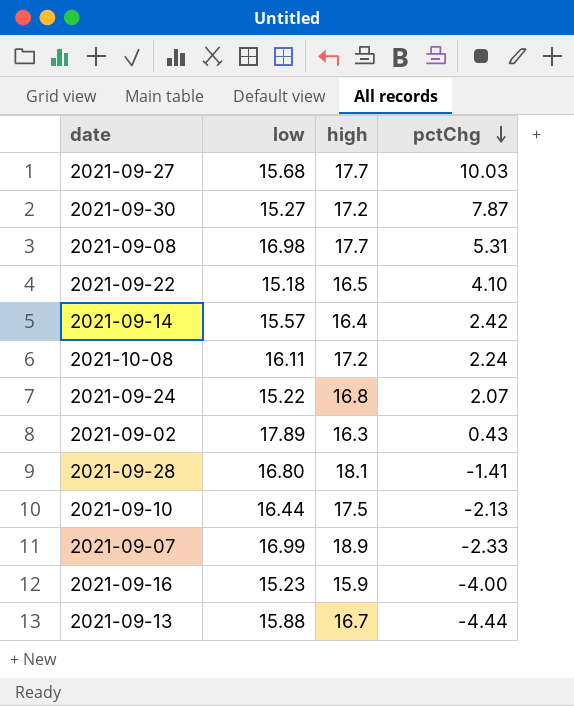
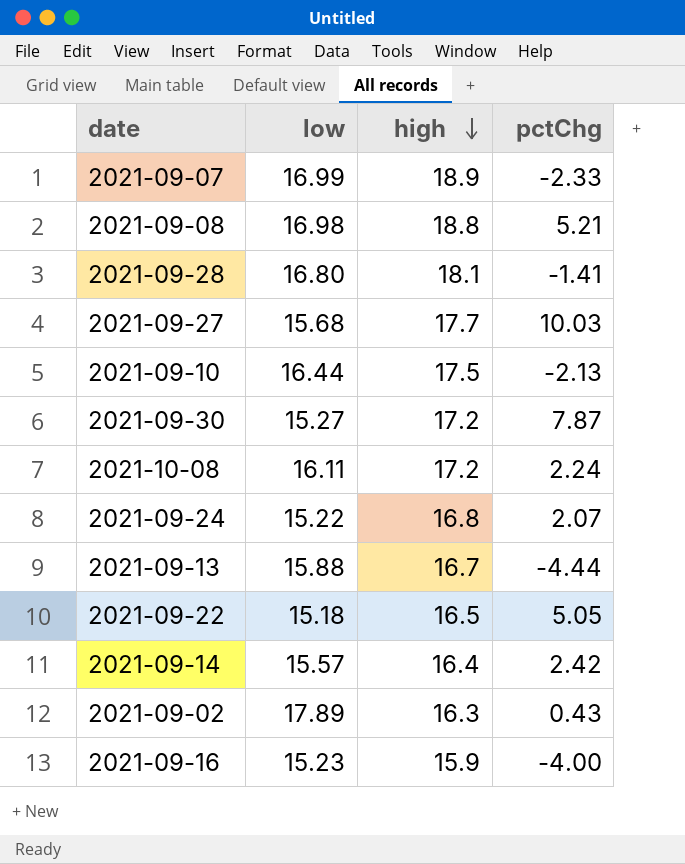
row order: pctChg descending -> high descending
2021-09-08 | high: 17.7 -> 18.8
2021-09-08 | pctChg: 5.31 -> 5.21
2021-09-22 | pctChg: 4.10 -> 5.05

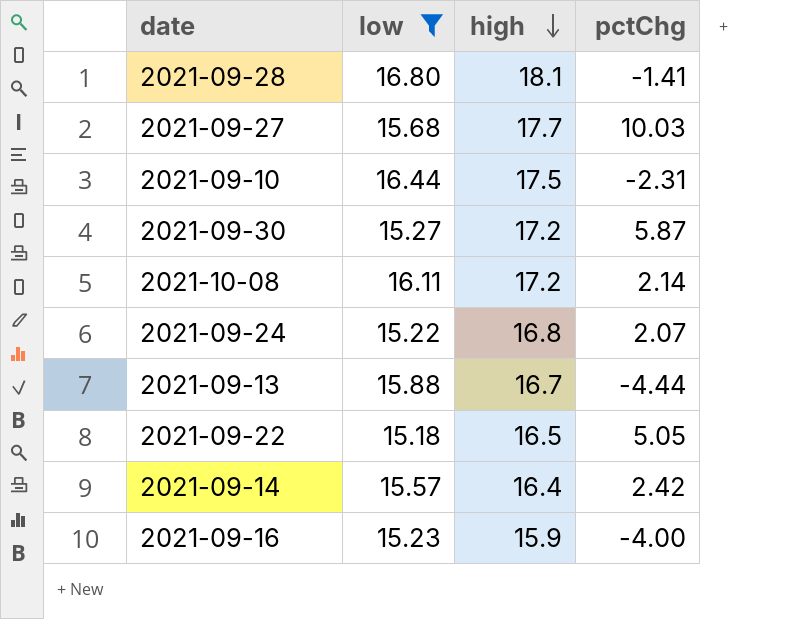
filter: none -> low <= 16.80
2021-09-10 | pctChg: -2.13 -> -2.31
2021-09-30 | pctChg: 7.87 -> 5.87
2021-10-08 | pctChg: 2.24 -> 2.14

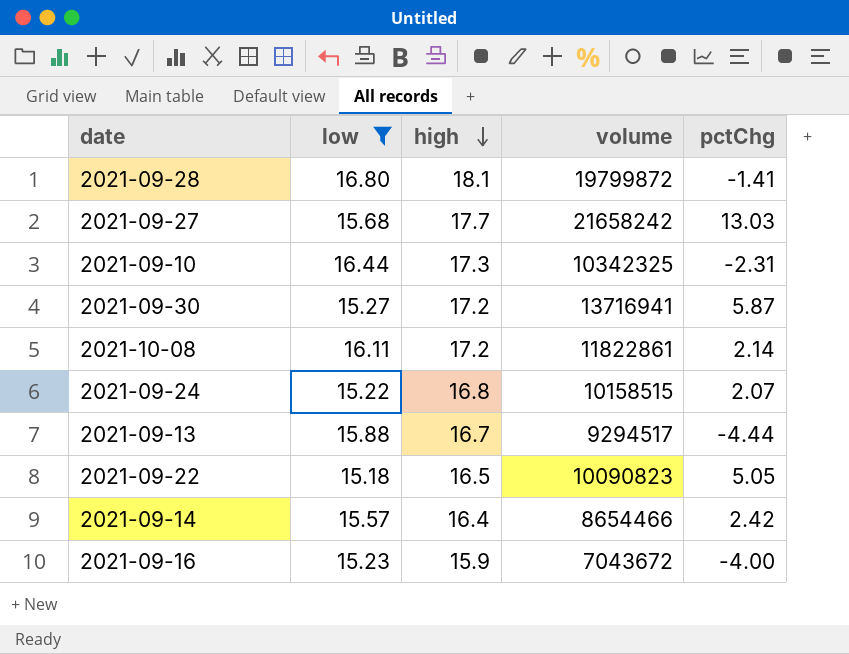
column volume | position: none -> 4
2021-09-27 | pctChg: 10.03 -> 13.03
2021-09-10 | high: 17.5 -> 17.3

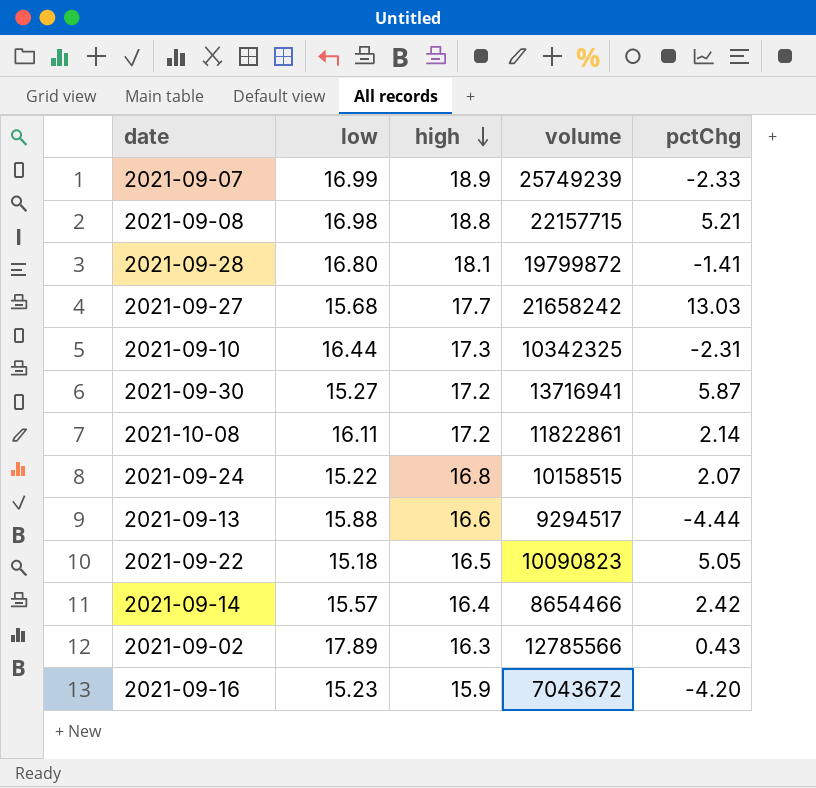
filter: low <= 16.80 -> none
2021-09-13 | high: 16.7 -> 16.6
2021-09-16 | pctChg: -4.00 -> -4.20

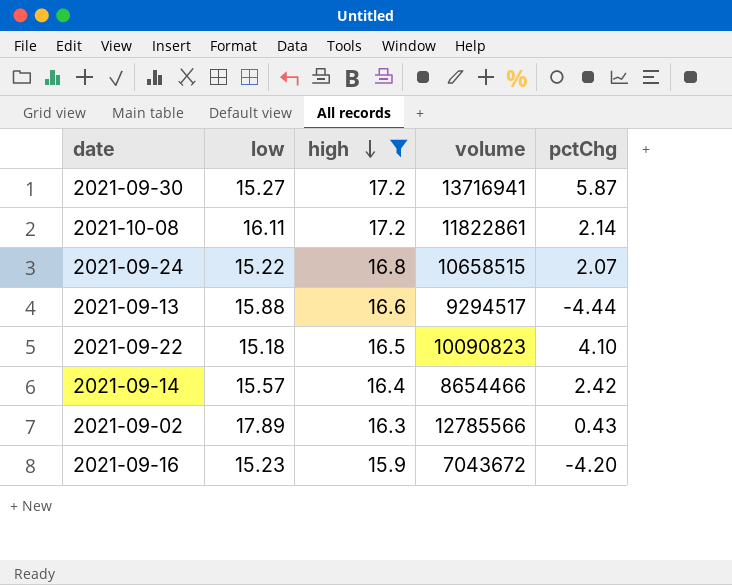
filter: none -> high <= 17.2
2021-09-24 | volume: 10158515 -> 10658515
2021-09-22 | pctChg: 5.05 -> 4.10

